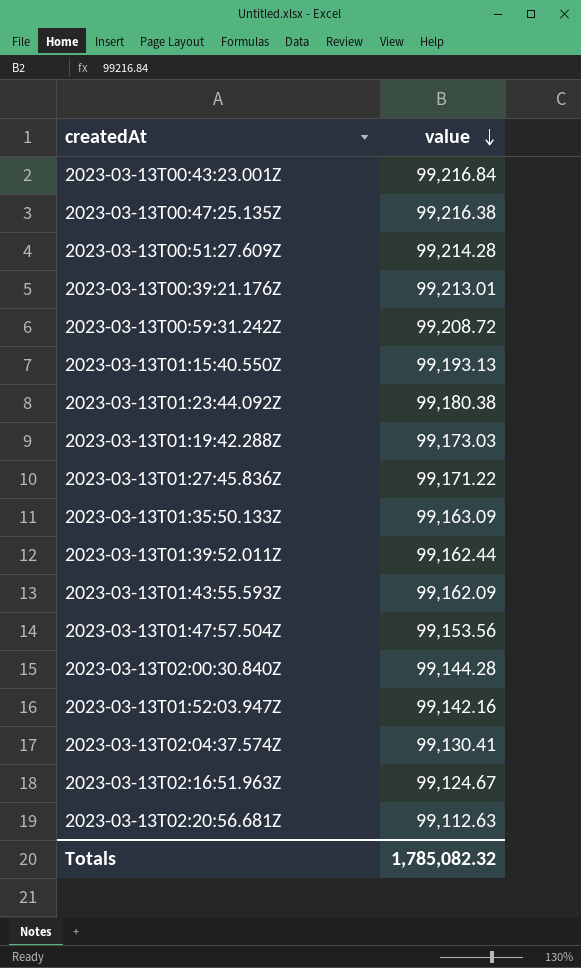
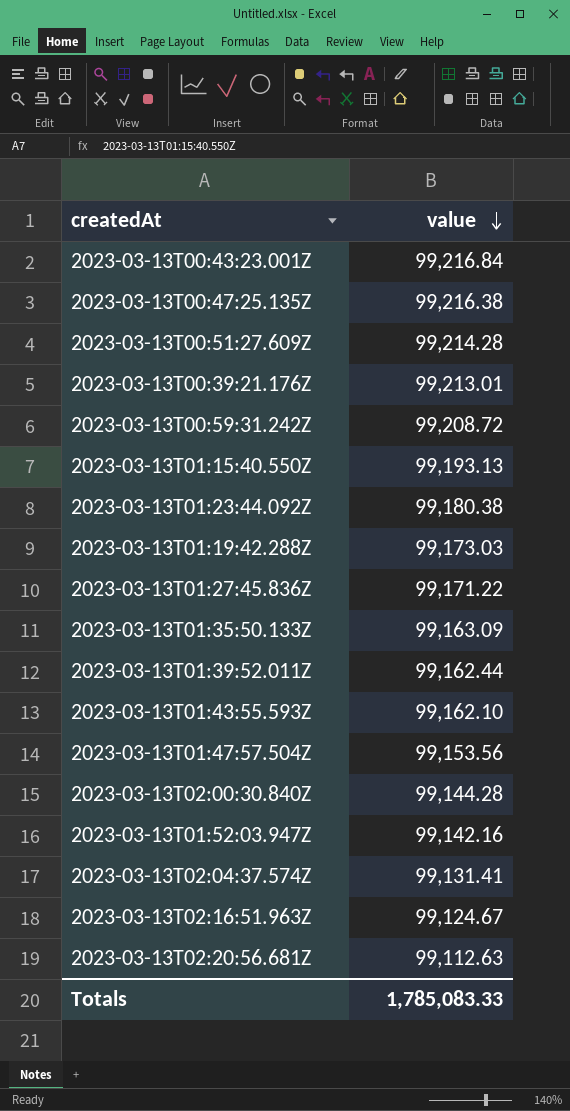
2023-03-13T01:43:55.593Z | value: 99,162.09 -> 99,162.10
2023-03-13T02:04:37.574Z | value: 99,130.41 -> 99,131.41
Totals | value: 1,785,082.32 -> 1,785,083.33

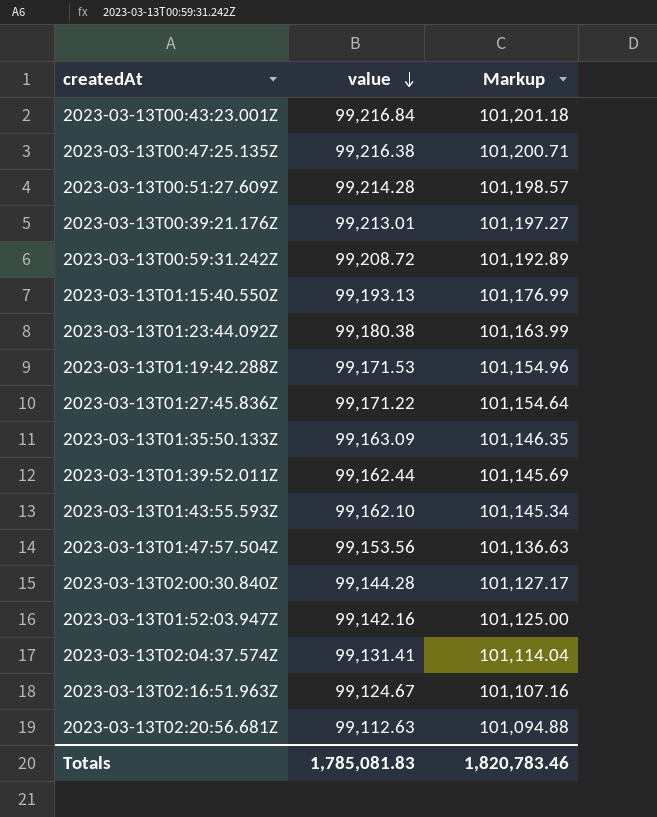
column Markup | formula: none -> [value] * 1.02
2023-03-13T01:19:42.288Z | value: 99,173.03 -> 99,171.53
Totals | value: 1,785,083.33 -> 1,785,081.83

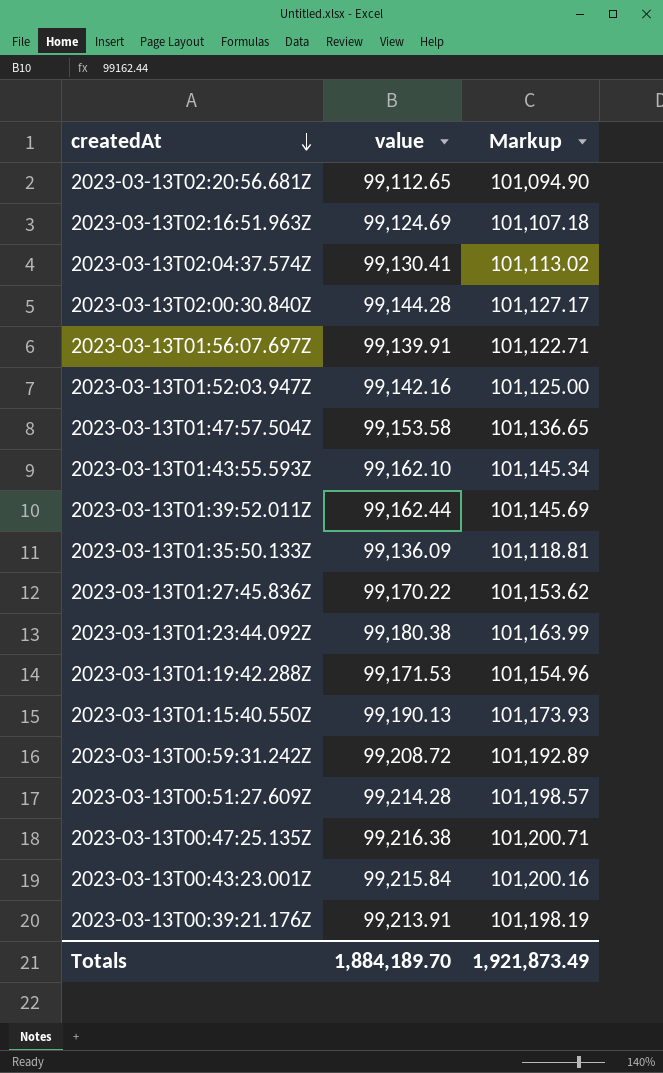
row order: value descending -> createdAt descending
2023-03-13T02:20:56.681Z | value: 99,112.63 -> 99,112.65
2023-03-13T02:20:56.681Z | Markup: 101,094.88 -> 101,094.90
2023-03-13T02:16:51.963Z | value: 99,124.67 -> 99,124.69
2023-03-13T02:16:51.963Z | Markup: 101,107.16 -> 101,107.18
2023-03-13T02:04:37.574Z | value: 99,131.41 -> 99,130.41
2023-03-13T02:04:37.574Z | Markup: 101,114.04 -> 101,113.02
row 2023-03-13T01:56:07.697Z: none -> 99,139.91 | 101,122.71
2023-03-13T01:47:57.504Z | value: 99,153.56 -> 99,153.58
2023-03-13T01:47:57.504Z | Markup: 101,136.63 -> 101,136.65
2023-03-13T01:35:50.133Z | value: 99,163.09 -> 99,136.09
2023-03-13T01:35:50.133Z | Markup: 101,146.35 -> 101,118.81
2023-03-13T01:27:45.836Z | value: 99,171.22 -> 99,170.22
2023-03-13T01:27:45.836Z | Markup: 101,154.64 -> 101,153.62
2023-03-13T01:15:40.550Z | value: 99,193.13 -> 99,190.13
2023-03-13T01:15:40.550Z | Markup: 101,176.99 -> 101,173.93
2023-03-13T00:43:23.001Z | value: 99,216.84 -> 99,215.84
2023-03-13T00:43:23.001Z | Markup: 101,201.18 -> 101,200.16
2023-03-13T00:39:21.176Z | value: 99,213.01 -> 99,213.91
2023-03-13T00:39:21.176Z | Markup: 101,197.27 -> 101,198.19
Totals | value: 1,785,081.83 -> 1,884,189.70
Totals | Markup: 1,820,783.46 -> 1,921,873.49

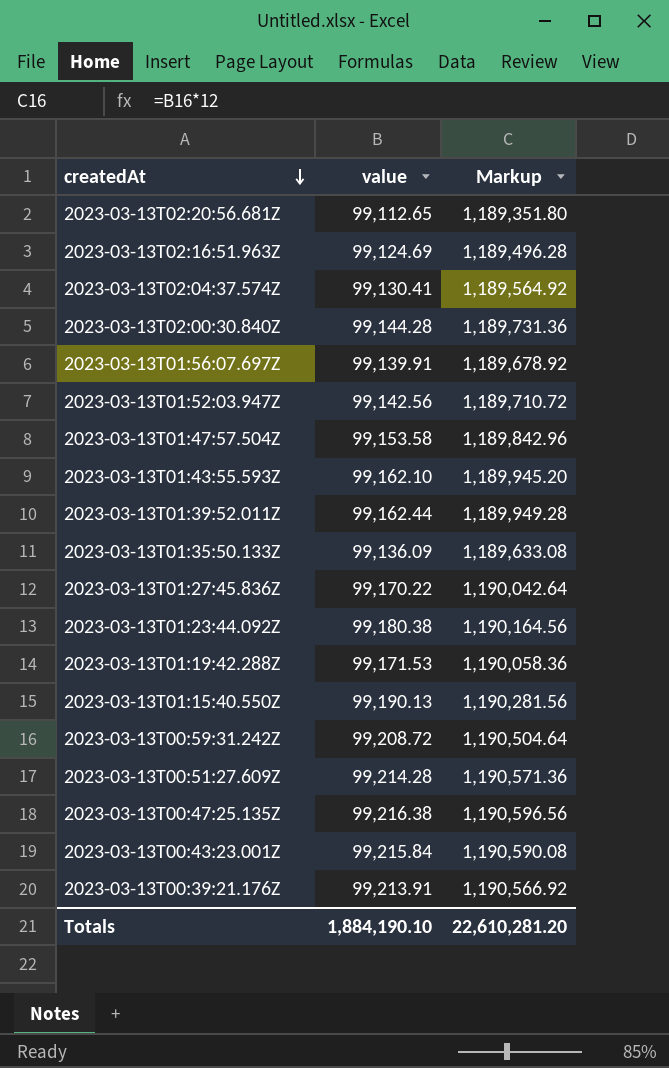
column Markup | formula: [value] * 1.02 -> [value] * 12
2023-03-13T01:52:03.947Z | value: 99,142.16 -> 99,142.56
Totals | value: 1,884,189.70 -> 1,884,190.10
Totals | Markup: 1,921,873.49 -> 22,610,281.20

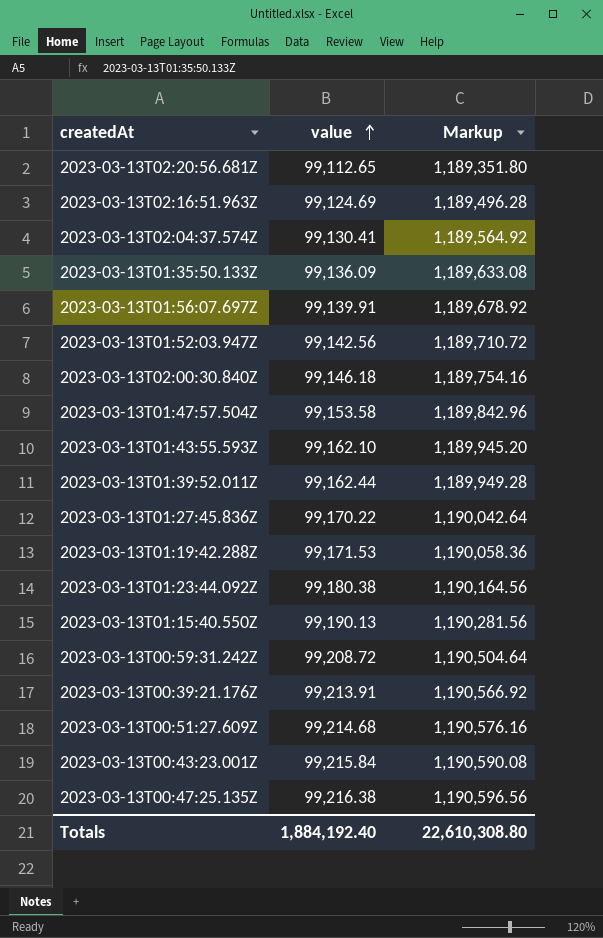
row order: createdAt descending -> value ascending
2023-03-13T02:00:30.840Z | value: 99,144.28 -> 99,146.18
2023-03-13T02:00:30.840Z | Markup: 1,189,731.36 -> 1,189,754.16
2023-03-13T00:51:27.609Z | value: 99,214.28 -> 99,214.68
2023-03-13T00:51:27.609Z | Markup: 1,190,571.36 -> 1,190,576.16
Totals | value: 1,884,190.10 -> 1,884,192.40
Totals | Markup: 22,610,281.20 -> 22,610,308.80

